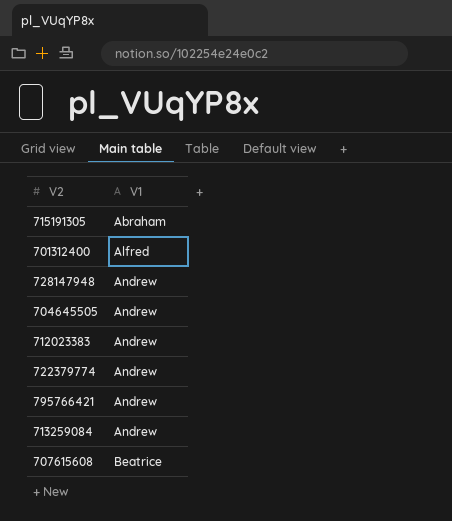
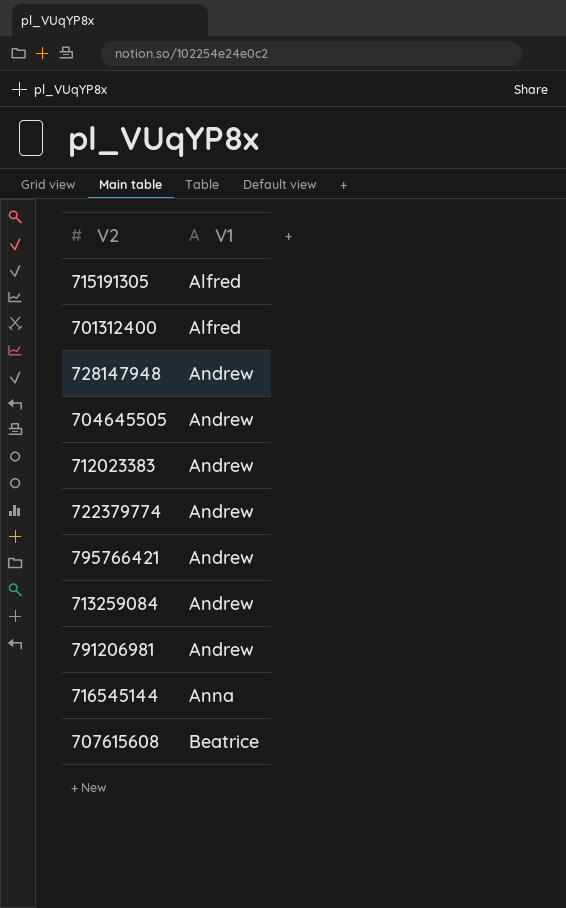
715191305 | V1: Abraham -> Alfred
row 791206981: none -> Andrew
row 716545144: none -> Anna

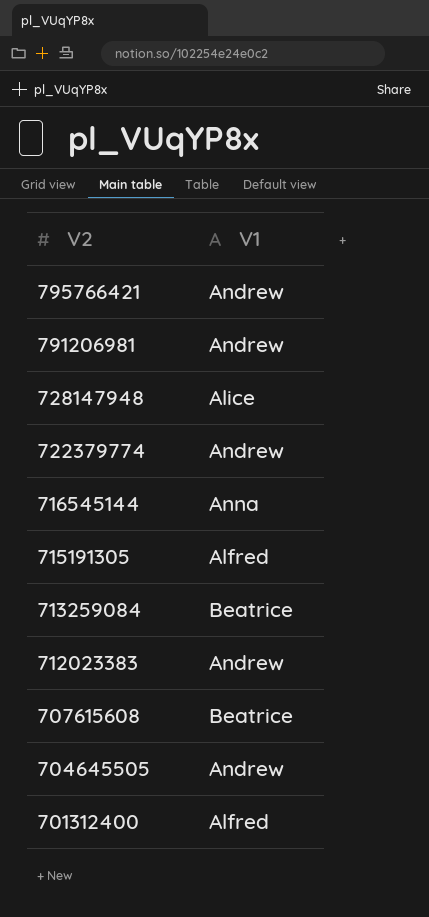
row order: V1 ascending -> V2 descending
728147948 | V1: Andrew -> Alice
713259084 | V1: Andrew -> Beatrice

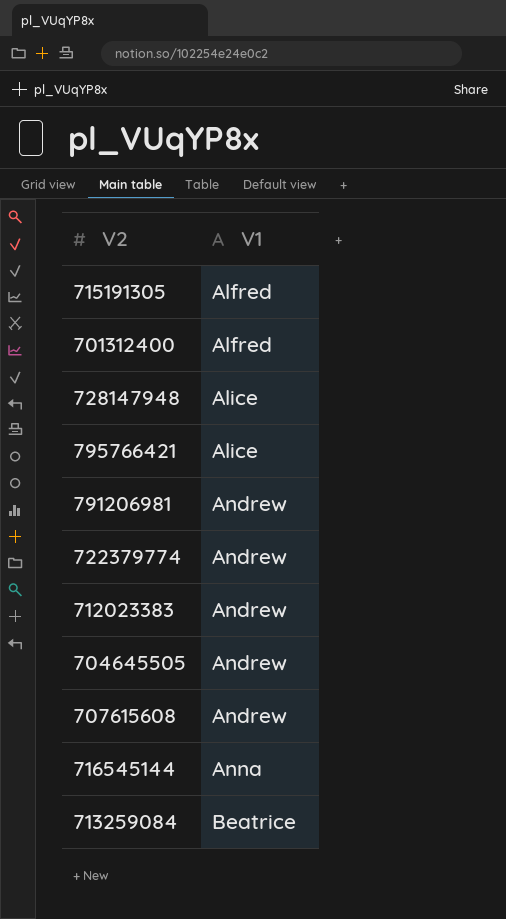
row order: V2 descending -> V1 ascending
795766421 | V1: Andrew -> Alice
707615608 | V1: Beatrice -> Andrew

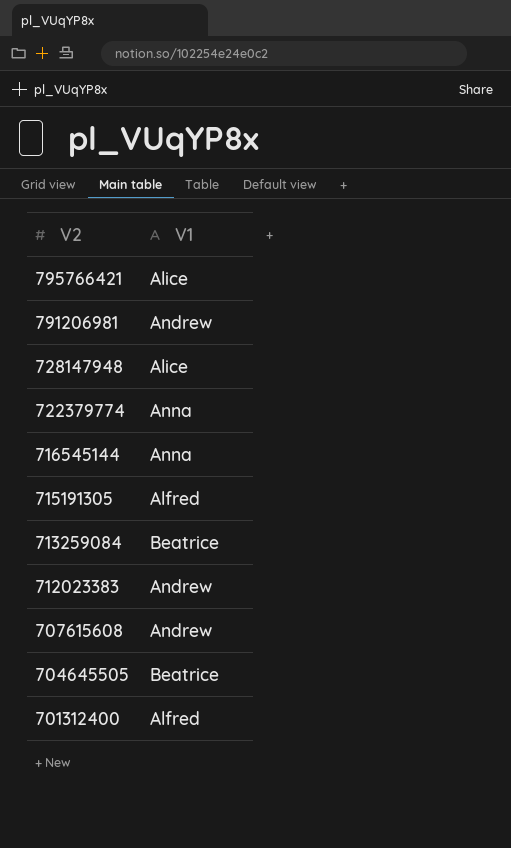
row order: V1 ascending -> V2 descending
722379774 | V1: Andrew -> Anna
704645505 | V1: Andrew -> Beatrice

